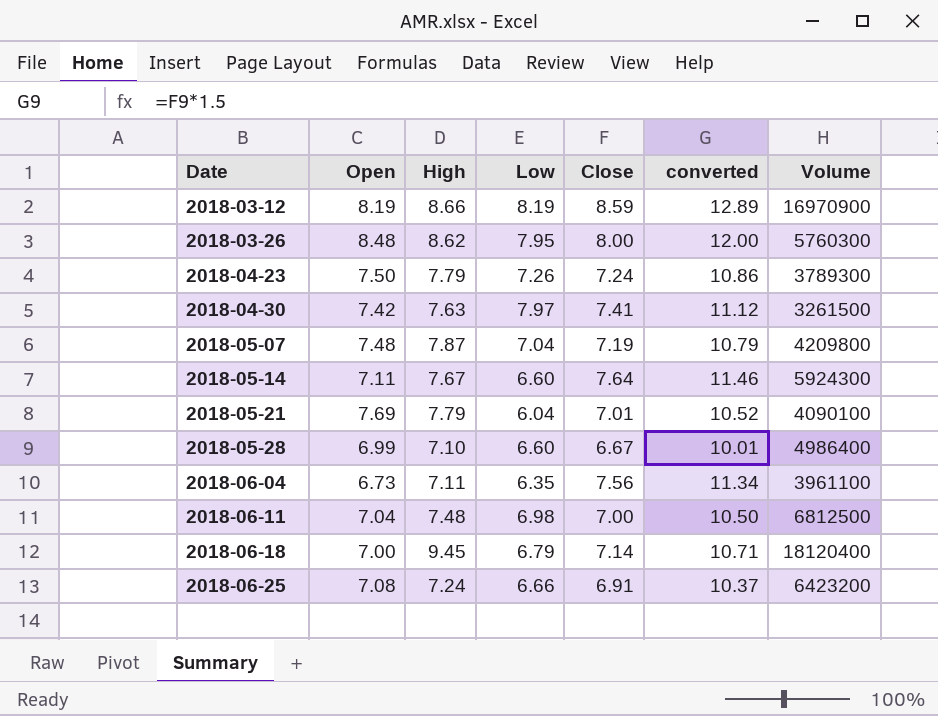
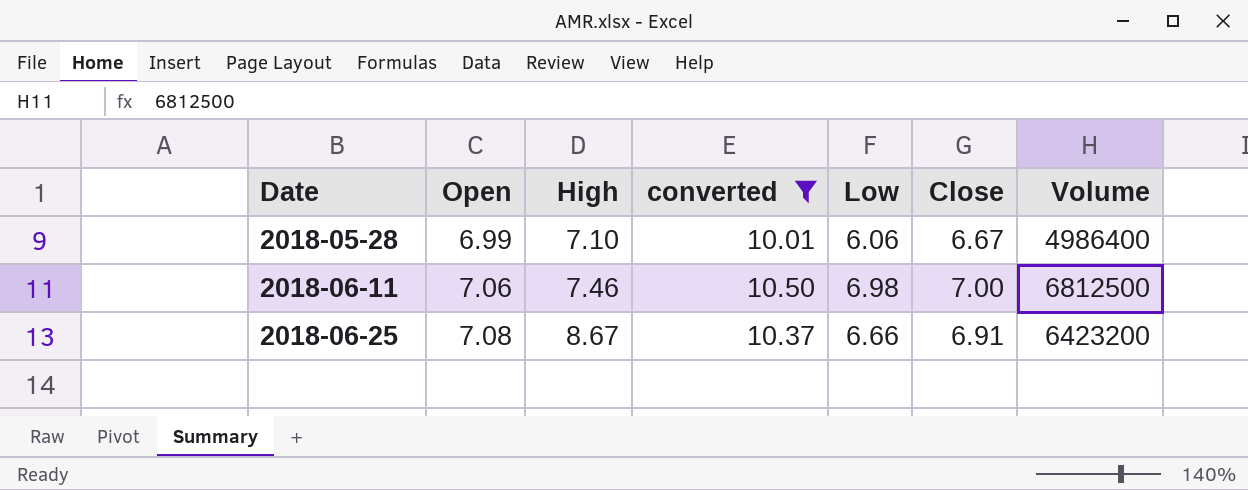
filter: none -> converted <= 10.50
column converted | position: 6 -> 4
2018-05-28 | Low: 6.60 -> 6.06
2018-06-11 | Open: 7.04 -> 7.06
2018-06-11 | High: 7.48 -> 7.46
2018-06-25 | High: 7.24 -> 8.67

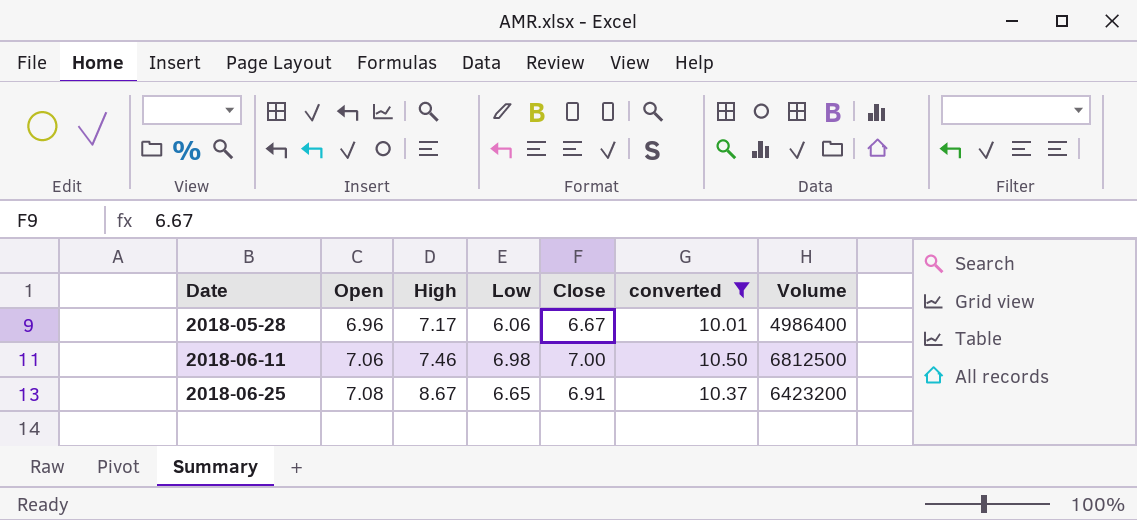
column converted | position: 4 -> 6
2018-05-28 | Open: 6.99 -> 6.96
2018-05-28 | High: 7.10 -> 7.17
2018-06-25 | Low: 6.66 -> 6.65

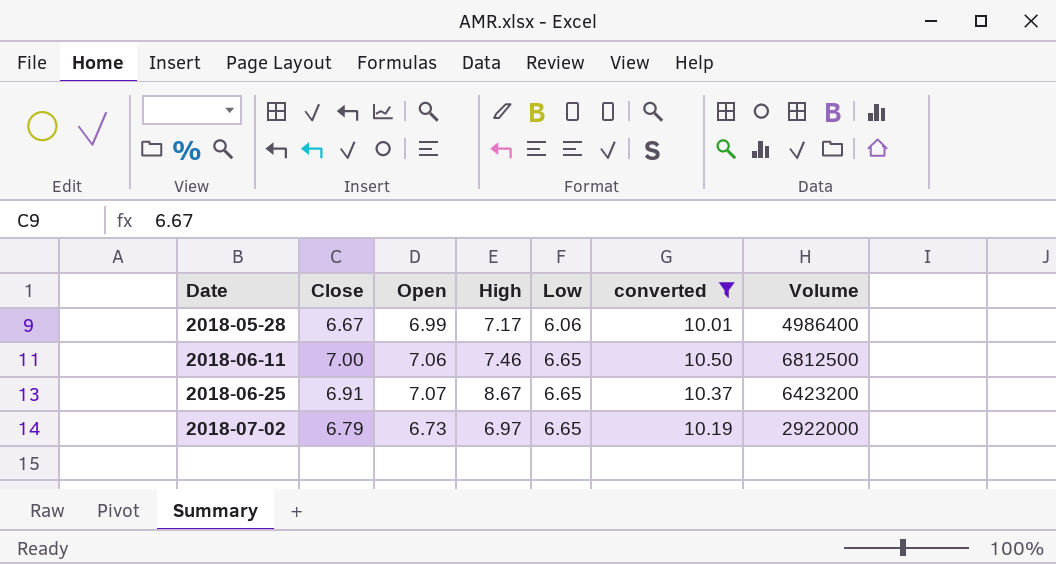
column Close | position: 5 -> 2
2018-05-28 | Open: 6.96 -> 6.99
2018-06-11 | Low: 6.98 -> 6.65
2018-06-25 | Open: 7.08 -> 7.07
row 2018-07-02: none -> 6.79 | 6.73 | 6.97 | 6.65 | 10.19 | 2922000

